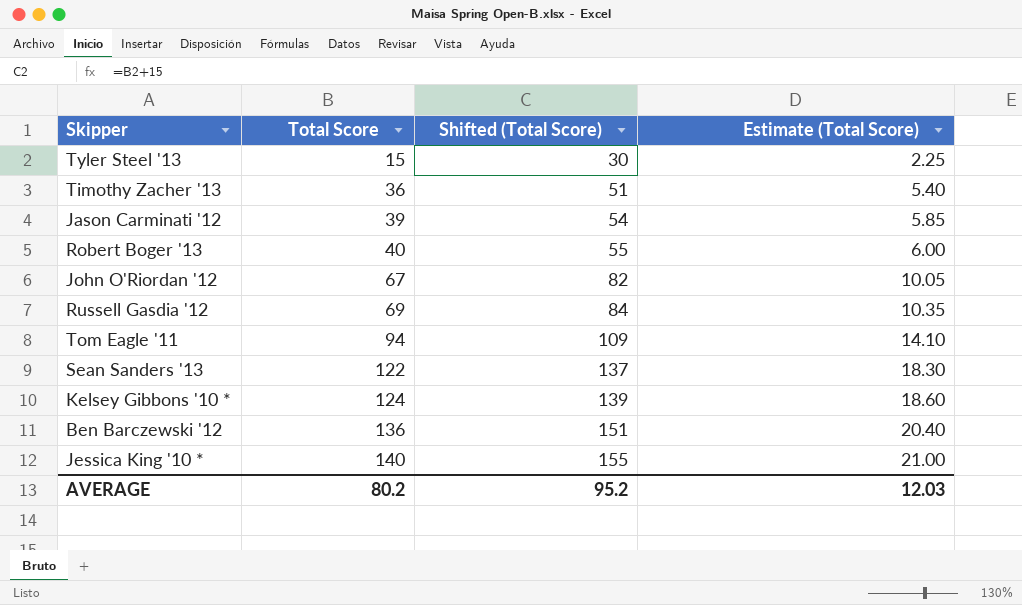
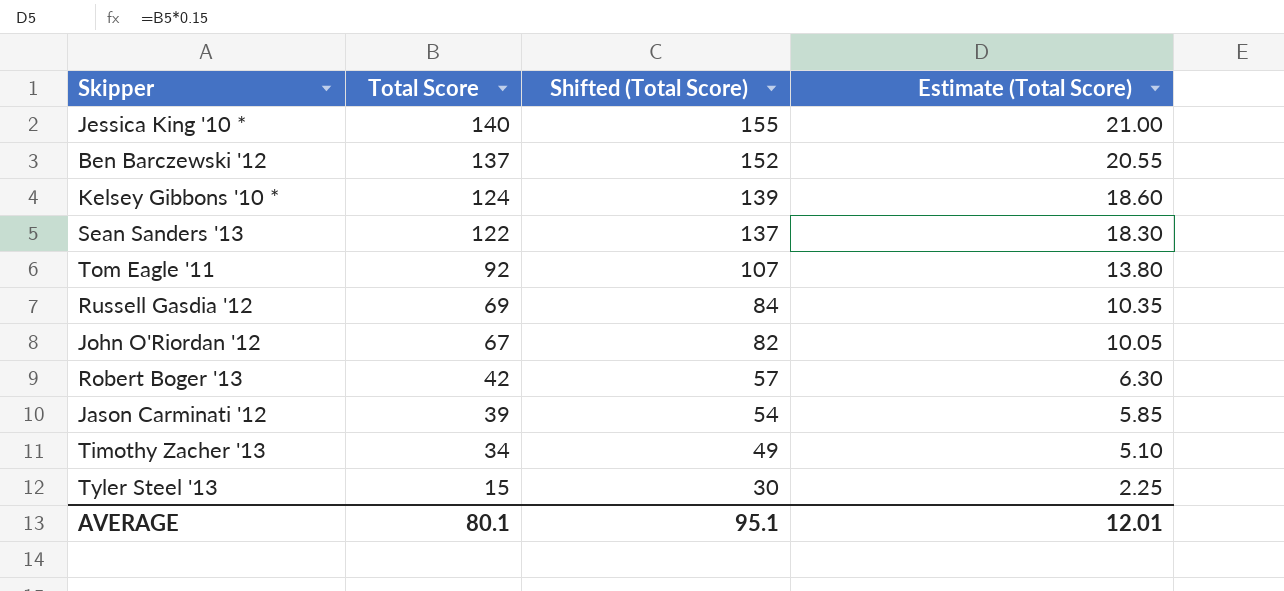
row order: Total Score ascending -> Total Score descending
Ben Barczewski '12 | Total Score: 136 -> 137
Ben Barczewski '12 | Shifted (Total Score): 151 -> 152
Ben Barczewski '12 | Estimate (Total Score): 20.40 -> 20.55
Tom Eagle '11 | Total Score: 94 -> 92
Tom Eagle '11 | Shifted (Total Score): 109 -> 107
Tom Eagle '11 | Estimate (Total Score): 14.10 -> 13.80
Robert Boger '13 | Total Score: 40 -> 42
Robert Boger '13 | Shifted (Total Score): 55 -> 57
Robert Boger '13 | Estimate (Total Score): 6.00 -> 6.30
Timothy Zacher '13 | Total Score: 36 -> 34
Timothy Zacher '13 | Shifted (Total Score): 51 -> 49
Timothy Zacher '13 | Estimate (Total Score): 5.40 -> 5.10
AVERAGE | Total Score: 80.2 -> 80.1
AVERAGE | Shifted (Total Score): 95.2 -> 95.1
AVERAGE | Estimate (Total Score): 12.03 -> 12.01

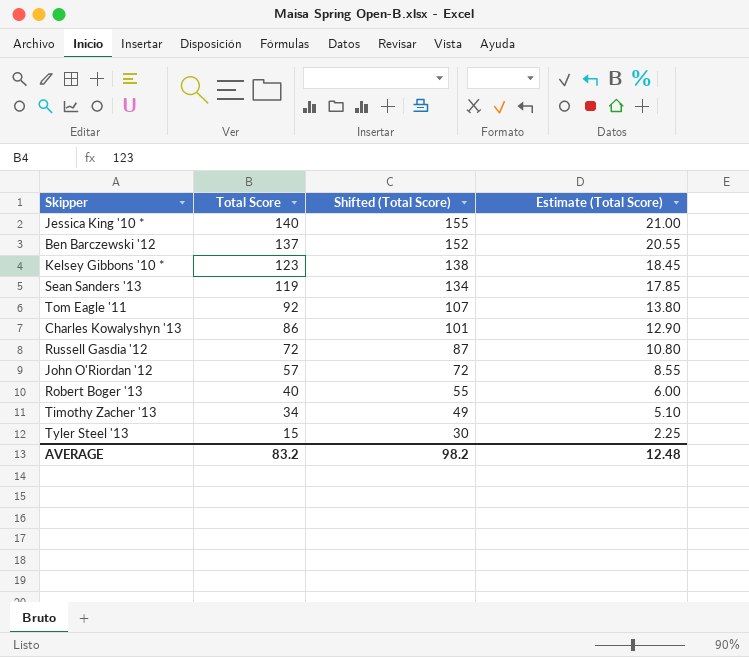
row Jason Carminati '12: 39 | 54 | 5.85 -> none
Kelsey Gibbons '10 * | Total Score: 124 -> 123
Kelsey Gibbons '10 * | Shifted (Total Score): 139 -> 138
Kelsey Gibbons '10 * | Estimate (Total Score): 18.60 -> 18.45
Sean Sanders '13 | Total Score: 122 -> 119
Sean Sanders '13 | Shifted (Total Score): 137 -> 134
Sean Sanders '13 | Estimate (Total Score): 18.30 -> 17.85
row Charles Kowalyshyn '13: none -> 86 | 101 | 12.90
Russell Gasdia '12 | Total Score: 69 -> 72
Russell Gasdia '12 | Shifted (Total Score): 84 -> 87
Russell Gasdia '12 | Estimate (Total Score): 10.35 -> 10.80
John O'Riordan '12 | Total Score: 67 -> 57
John O'Riordan '12 | Shifted (Total Score): 82 -> 72
John O'Riordan '12 | Estimate (Total Score): 10.05 -> 8.55
Robert Boger '13 | Total Score: 42 -> 40
Robert Boger '13 | Shifted (Total Score): 57 -> 55
Robert Boger '13 | Estimate (Total Score): 6.30 -> 6.00
AVERAGE | Total Score: 80.1 -> 83.2
AVERAGE | Shifted (Total Score): 95.1 -> 98.2
AVERAGE | Estimate (Total Score): 12.01 -> 12.48

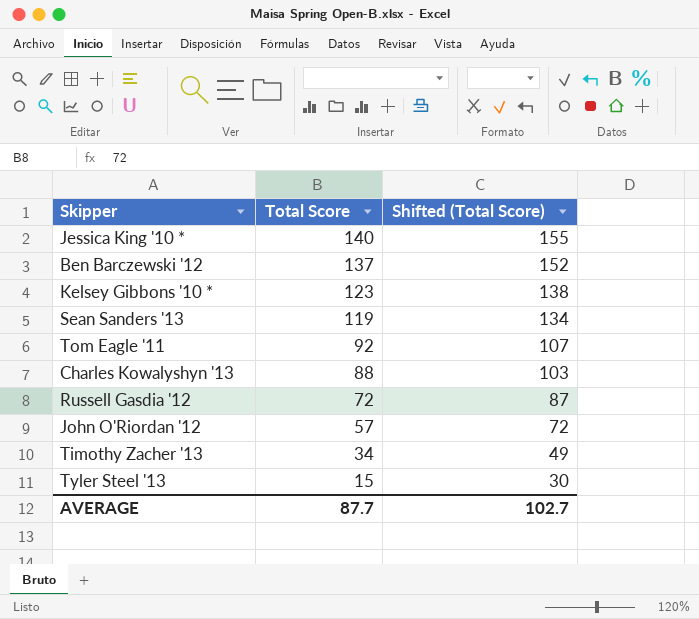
column Estimate (Total Score) | formula: [Total Score] * 0.15 -> none
row Robert Boger '13: 40 | 55 | 6.00 -> none
Charles Kowalyshyn '13 | Total Score: 86 -> 88
Charles Kowalyshyn '13 | Shifted (Total Score): 101 -> 103
AVERAGE | Total Score: 83.2 -> 87.7
AVERAGE | Shifted (Total Score): 98.2 -> 102.7

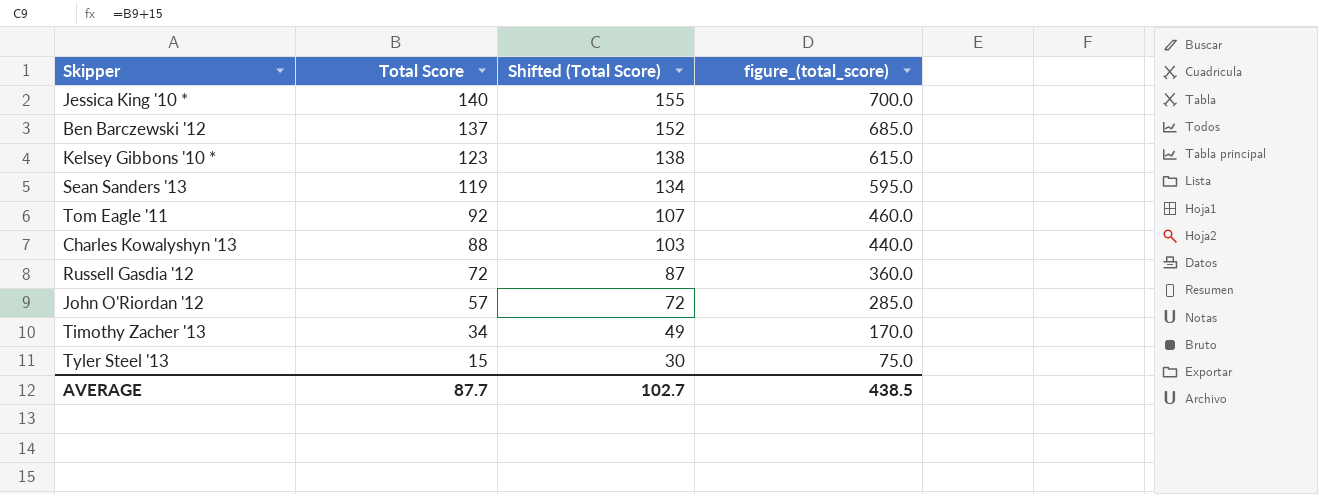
column figure_(total_score) | formula: none -> [Total Score] * 5

